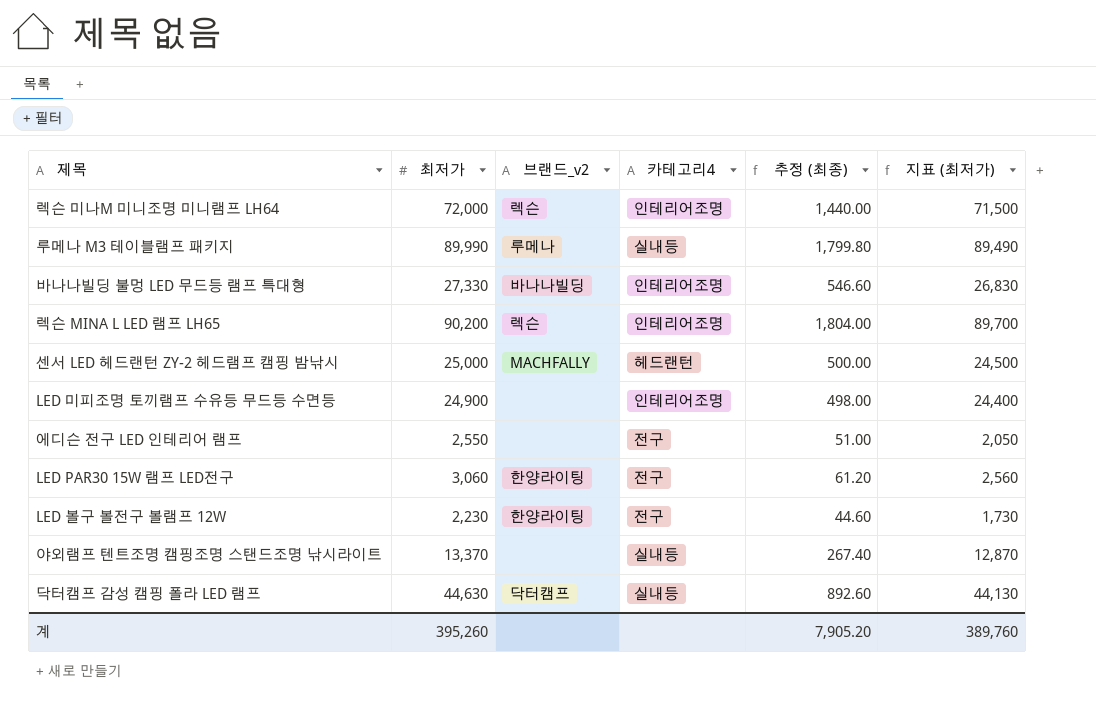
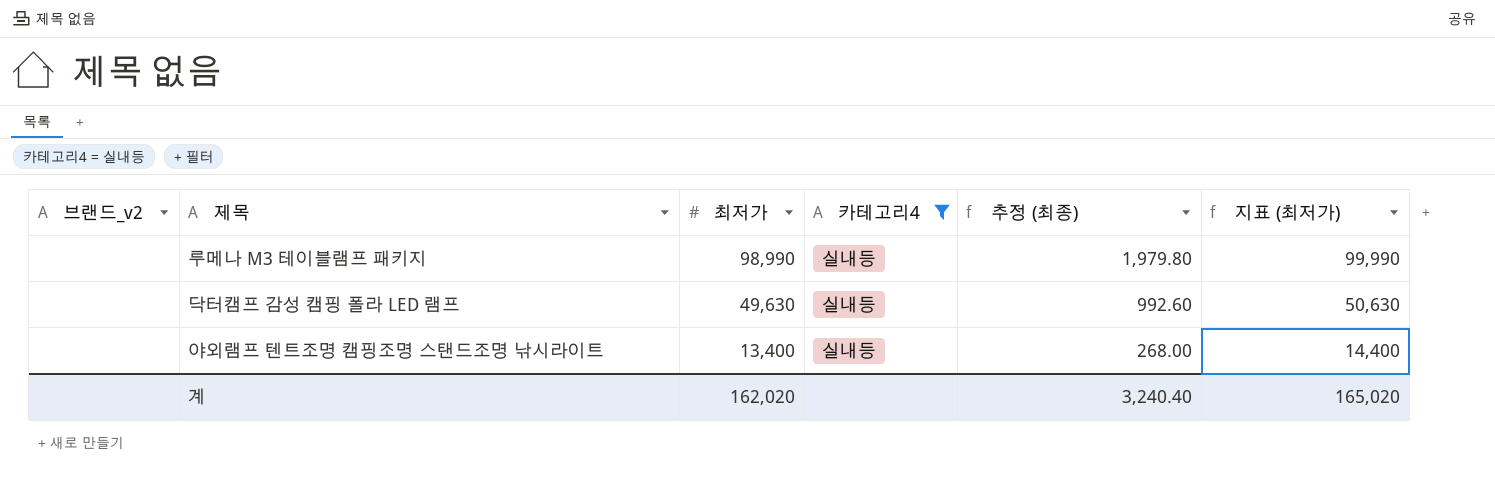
filter: none -> 카테고리4 = 실내등
row order: none -> 최저가 descending
column 브랜드_v2 | position: 3 -> 1
column 지표 (최저가) | formula: [최저가] - 500 -> [최저가] + 1000
루메나 M3 테이블램프 패키지 | 브랜드_v2: 루메나 -> none
루메나 M3 테이블램프 패키지 | 최저가: 89,990 -> 98,990
루메나 M3 테이블램프 패키지 | 추정 (최종): 1,799.80 -> 1,979.80
닥터캠프 감성 캠핑 폴라 LED 램프 | 브랜드_v2: 닥터캠프 -> none
닥터캠프 감성 캠핑 폴라 LED 램프 | 최저가: 44,630 -> 49,630
닥터캠프 감성 캠핑 폴라 LED 램프 | 추정 (최종): 892.60 -> 992.60
야외램프 텐트조명 캠핑조명 스탠드조명 낚시라이트 | 최저가: 13,370 -> 13,400
야외램프 텐트조명 캠핑조명 스탠드조명 낚시라이트 | 추정 (최종): 267.40 -> 268.00
계 | 최저가: 395,260 -> 162,020
계 | 추정 (최종): 7,905.20 -> 3,240.40
계 | 지표 (최저가): 389,760 -> 165,020

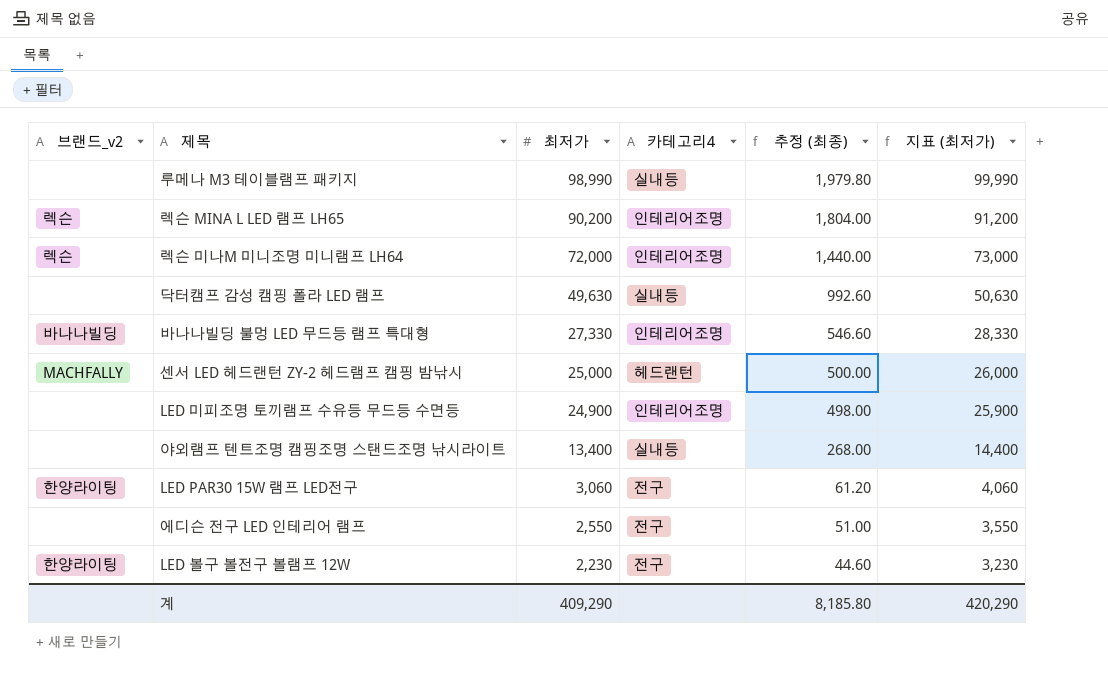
filter: 카테고리4 = 실내등 -> none
계 | 최저가: 162,020 -> 409,290
계 | 추정 (최종): 3,240.40 -> 8,185.80
계 | 지표 (최저가): 165,020 -> 420,290

